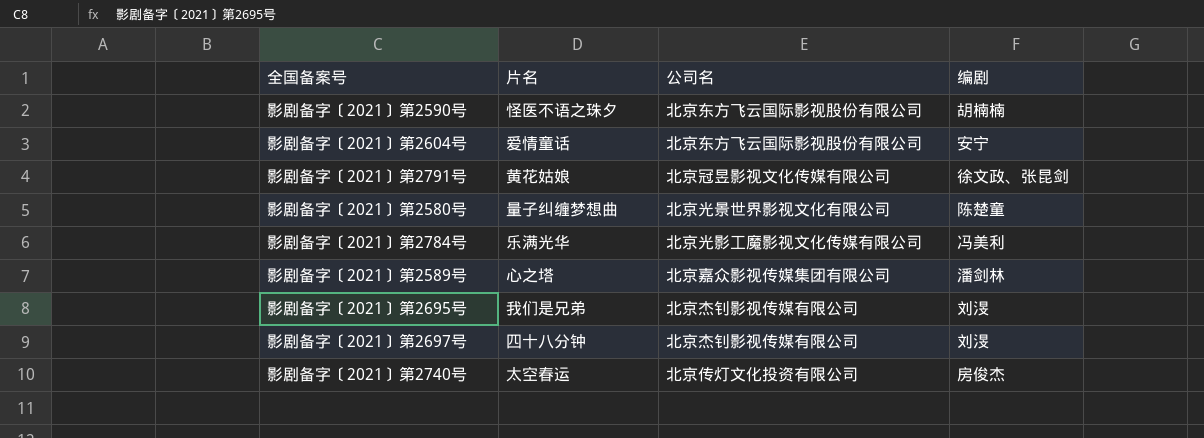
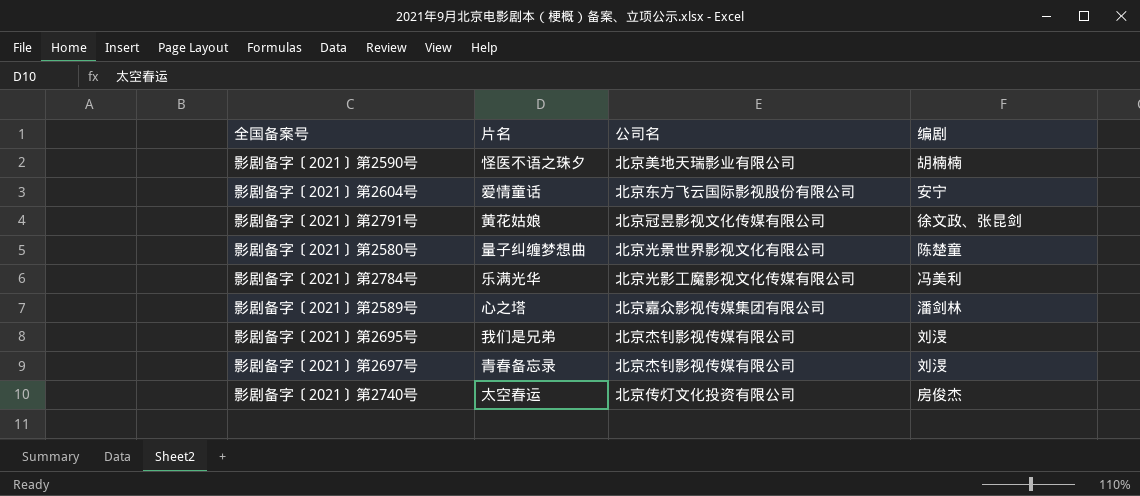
影剧备字〔2021〕第2590号 | 公司名: 北京东方飞云国际影视股份有限公司 -> 北京美地天瑞影业有限公司
影剧备字〔2021〕第2697号 | 片名: 四十八分钟 -> 青春备忘录

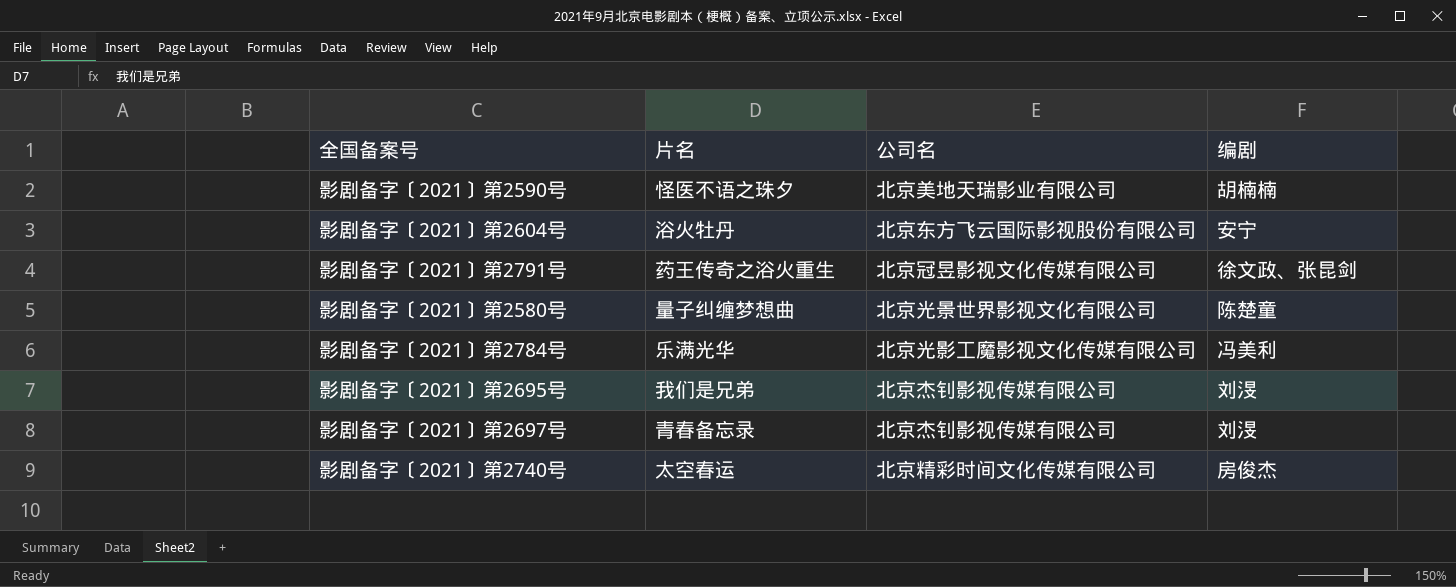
row 影剧备字〔2021〕第2589号: 心之塔 | 北京嘉众影视传媒集团有限公司 | 潘剑林 -> none
影剧备字〔2021〕第2604号 | 片名: 爱情童话 -> 浴火牡丹
影剧备字〔2021〕第2791号 | 片名: 黄花姑娘 -> 药王传奇之浴火重生
影剧备字〔2021〕第2740号 | 公司名: 北京传灯文化投资有限公司 -> 北京精彩时间文化传媒有限公司

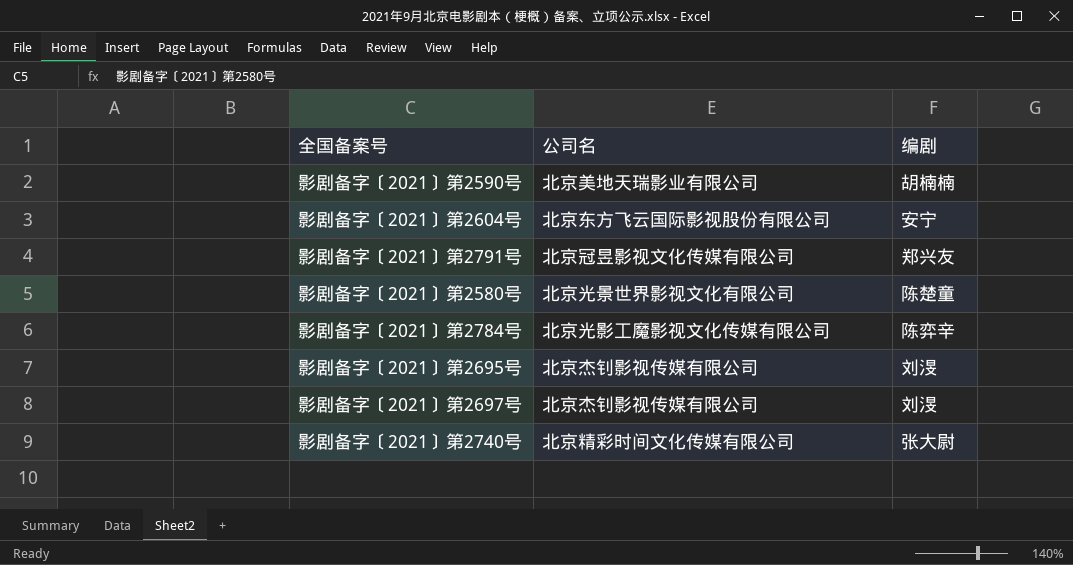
column 片名 | position: 2 -> none
影剧备字〔2021〕第2791号 | 编剧: 徐文政、张昆剑 -> 郑兴友
影剧备字〔2021〕第2784号 | 编剧: 冯美利 -> 陈弈辛
影剧备字〔2021〕第2740号 | 编剧: 房俊杰 -> 张大尉

